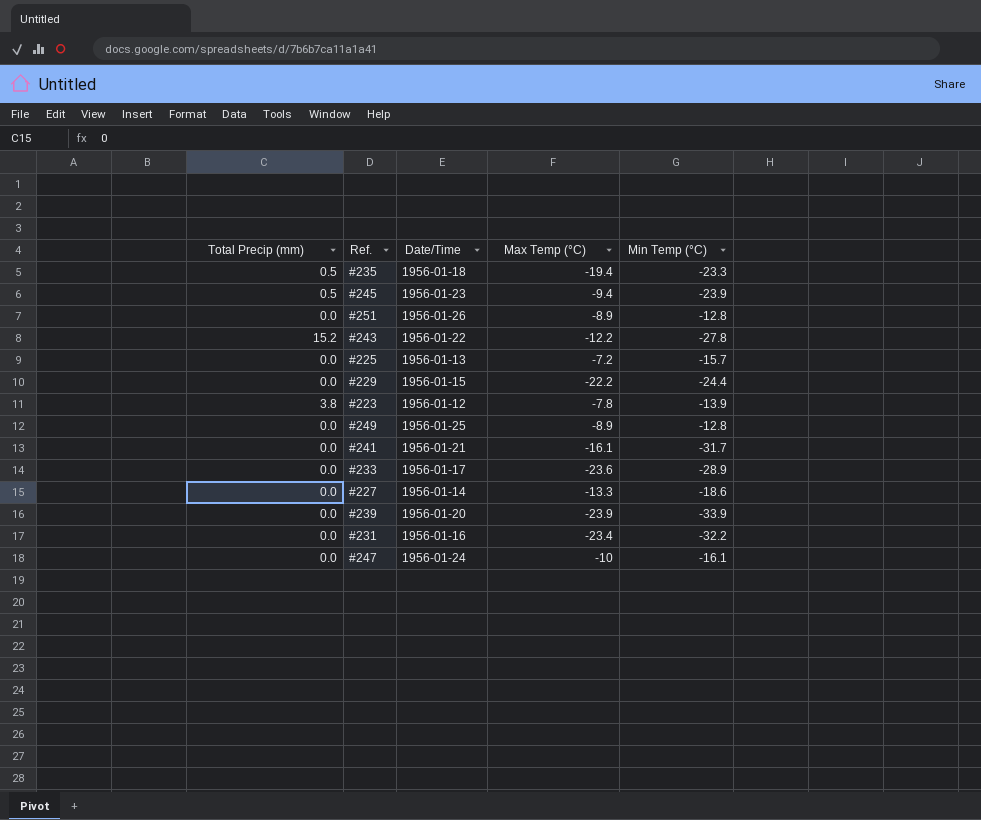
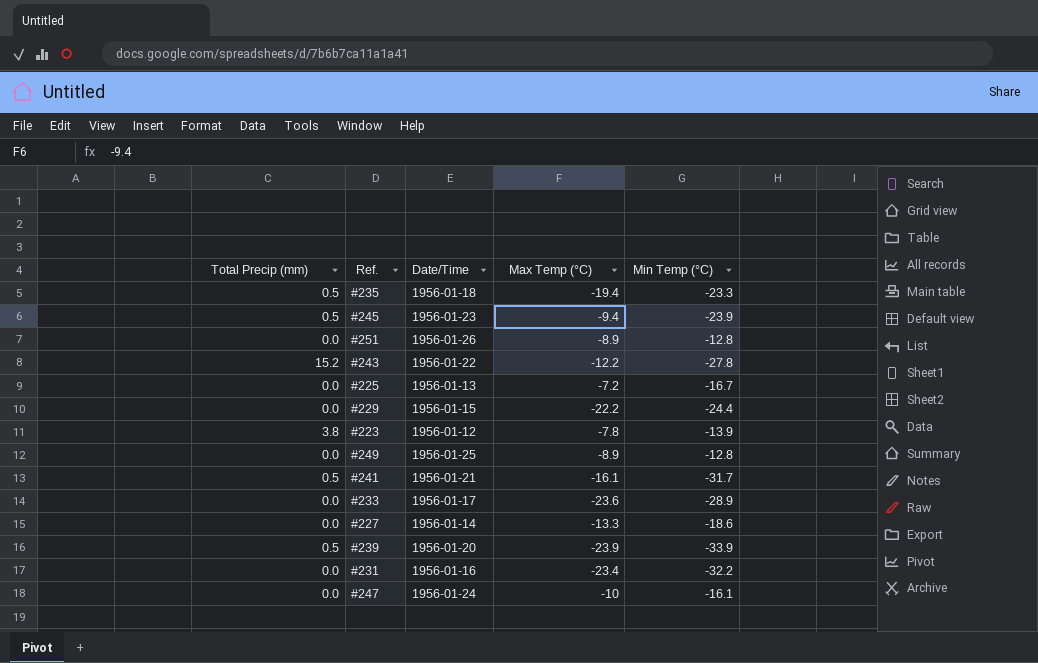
#225 | Min Temp (°C): -15.7 -> -16.7
#241 | Total Precip (mm): 0.0 -> 0.5
#239 | Total Precip (mm): 0.0 -> 0.5

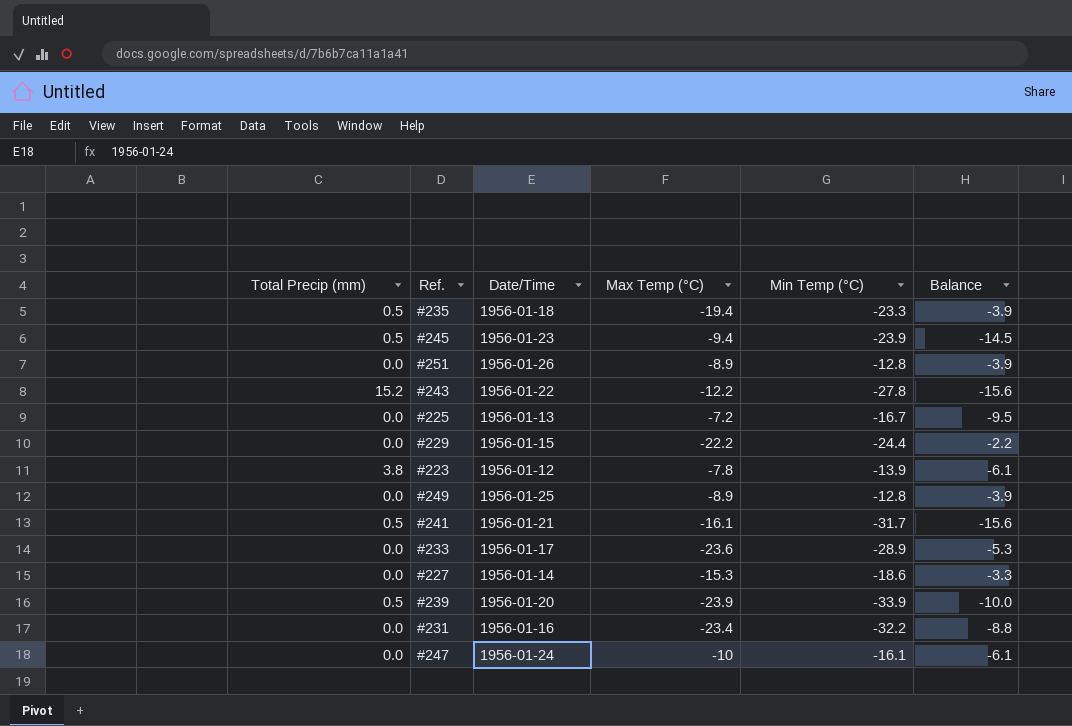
column Balance | formula: none -> [Min Temp (°C)] - [Max Temp (°C)]
#227 | Max Temp (°C): -13.3 -> -15.3

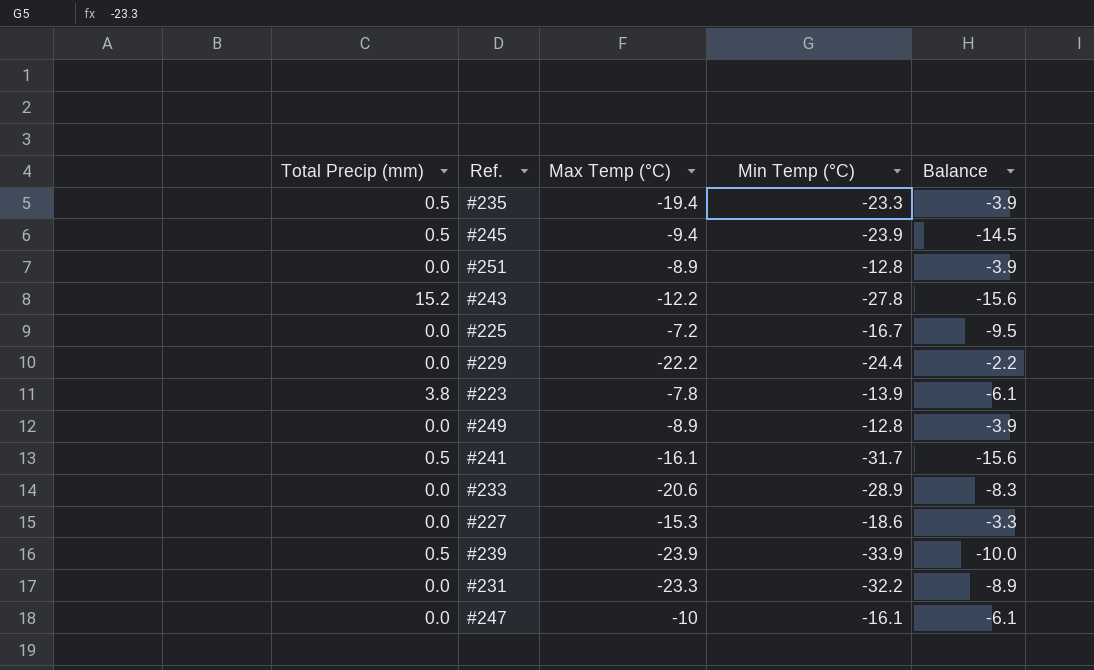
column Date/Time | position: 3 -> none
#233 | Max Temp (°C): -23.6 -> -20.6
#233 | Balance: -5.3 -> -8.3
#231 | Max Temp (°C): -23.4 -> -23.3
#231 | Balance: -8.8 -> -8.9

